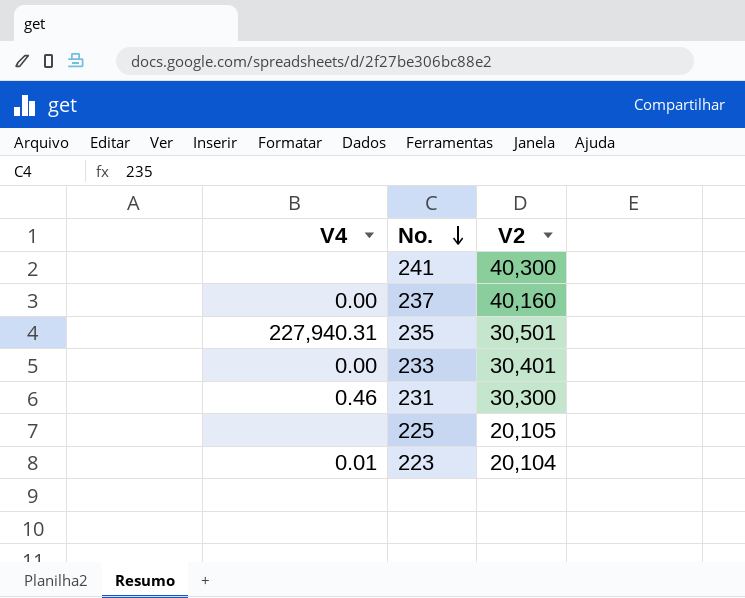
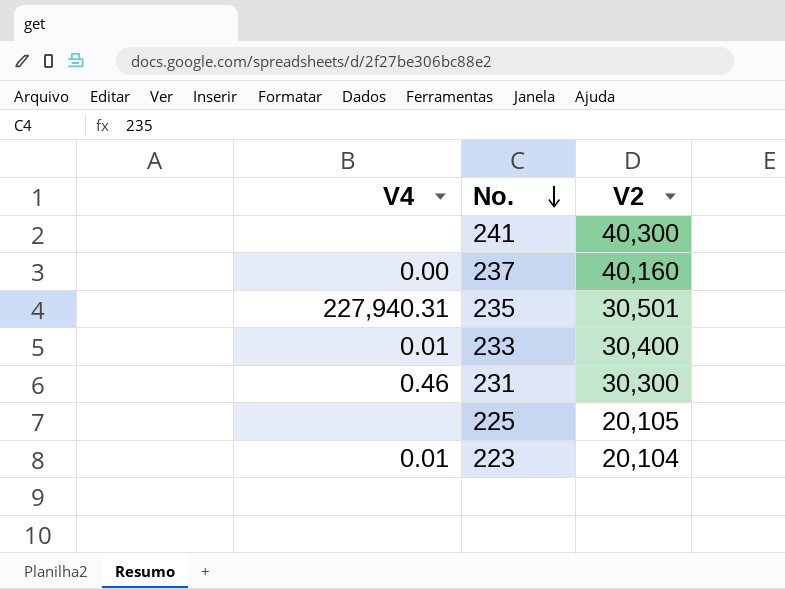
233 | V4: 0.00 -> 0.01
233 | V2: 30,401 -> 30,400

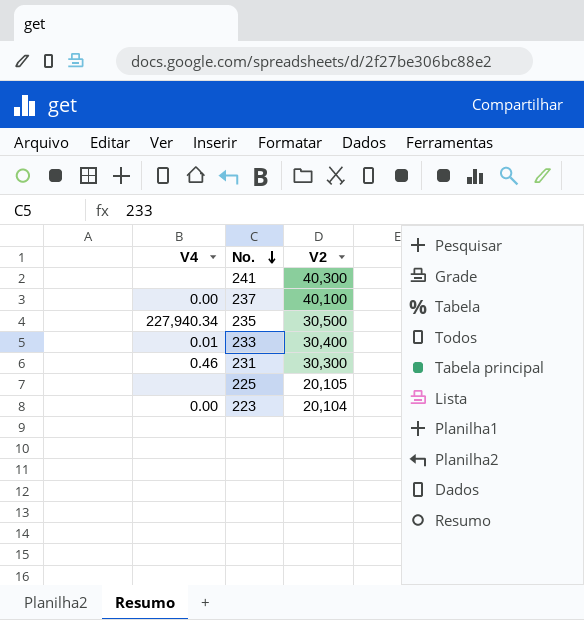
237 | V2: 40,160 -> 40,100
235 | V4: 227,940.31 -> 227,940.34
235 | V2: 30,501 -> 30,500
223 | V4: 0.01 -> 0.00

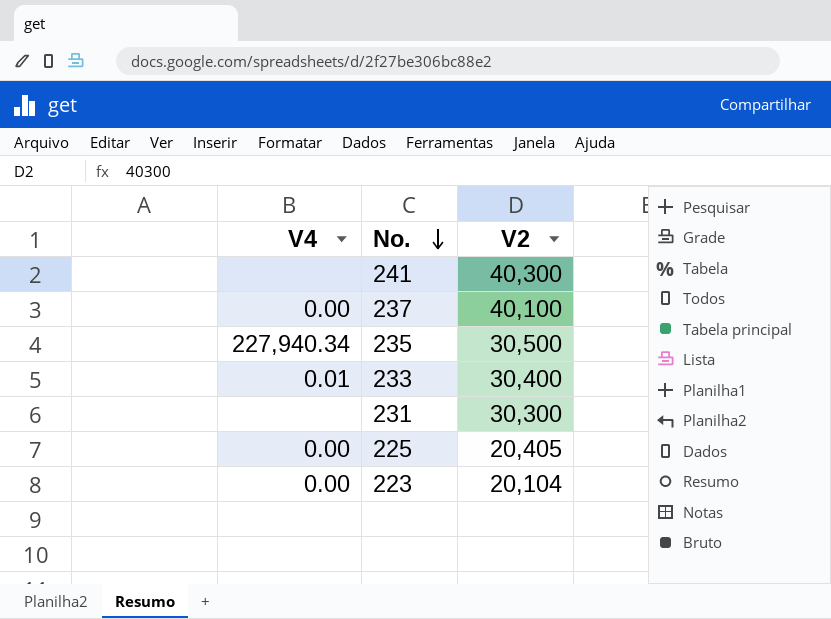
231 | V4: 0.46 -> none
225 | V4: none -> 0.00
225 | V2: 20,105 -> 20,405

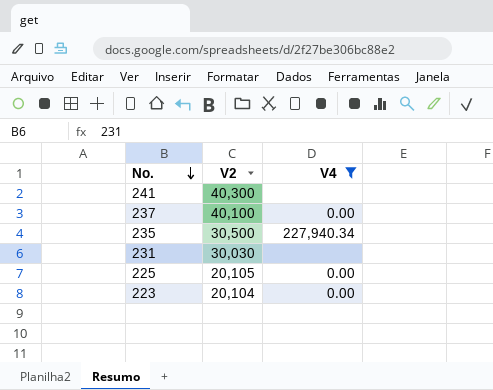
filter: none -> V4 != 0.01
column V4 | position: 1 -> 3
231 | V2: 30,300 -> 30,030
225 | V2: 20,405 -> 20,105

